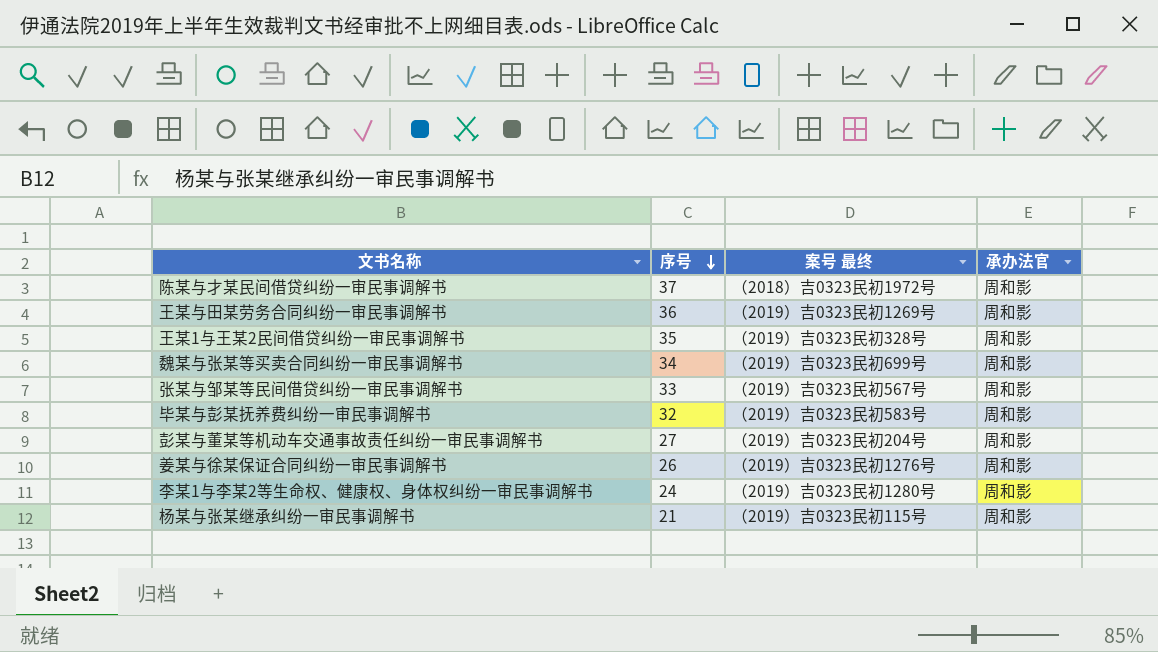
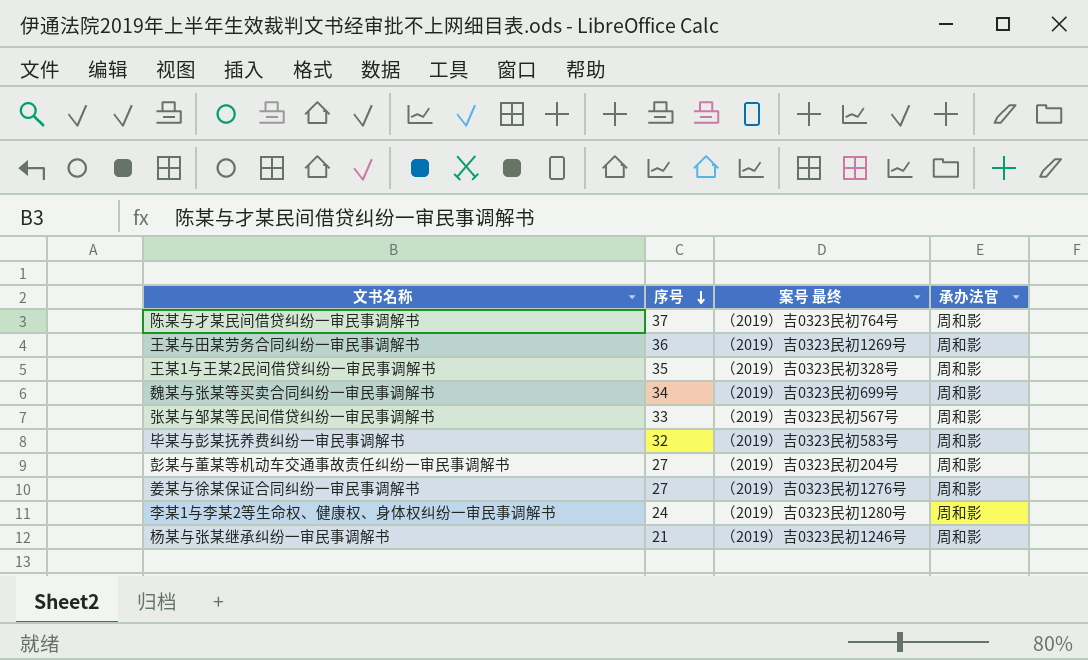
陈某与才某民间借贷纠纷一审民事调解书 | 案号 最终: （2018）吉0323民初1972号 -> （2019）吉0323民初764号
姜某与徐某保证合同纠纷一审民事调解书 | 序号: 26 -> 27
杨某与张某继承纠纷一审民事调解书 | 案号 最终: （2019）吉0323民初115号 -> （2019）吉0323民初1246号

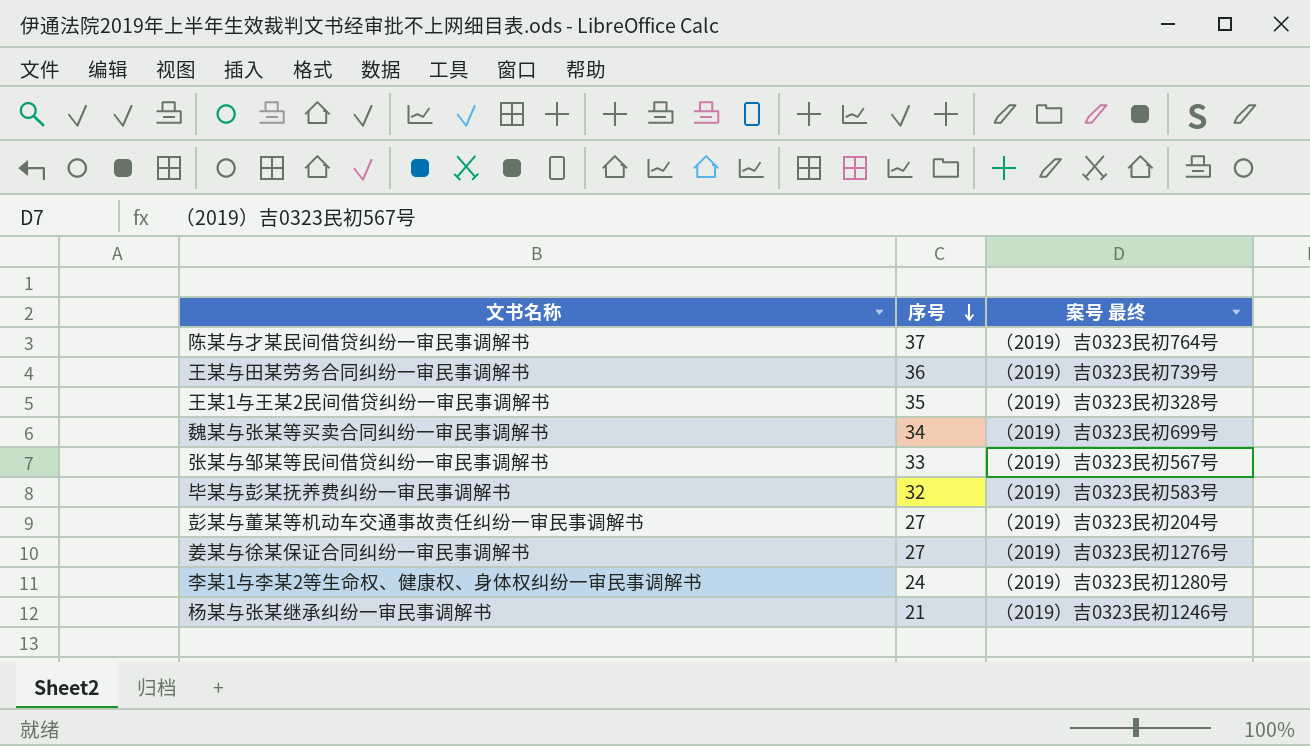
column 承办法官 | position: 4 -> none
王某与田某劳务合同纠纷一审民事调解书 | 案号 最终: （2019）吉0323民初1269号 -> （2019）吉0323民初739号

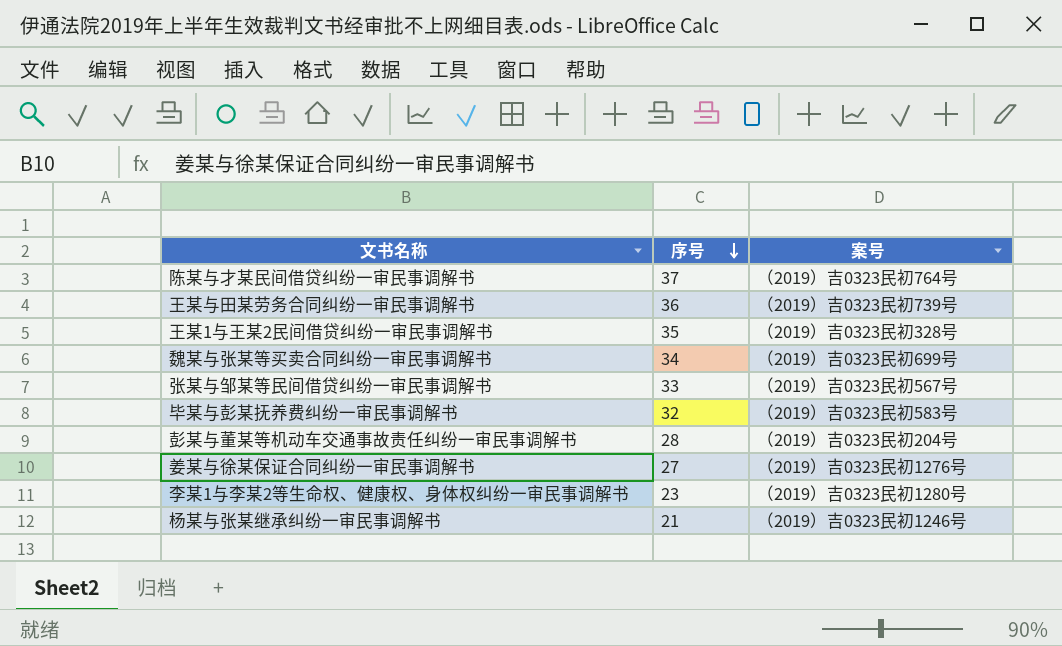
column name: 案号 最终 -> 案号
彭某与董某等机动车交通事故责任纠纷一审民事调解书 | 序号: 27 -> 28
李某1与李某2等生命权、健康权、身体权纠纷一审民事调解书 | 序号: 24 -> 23

